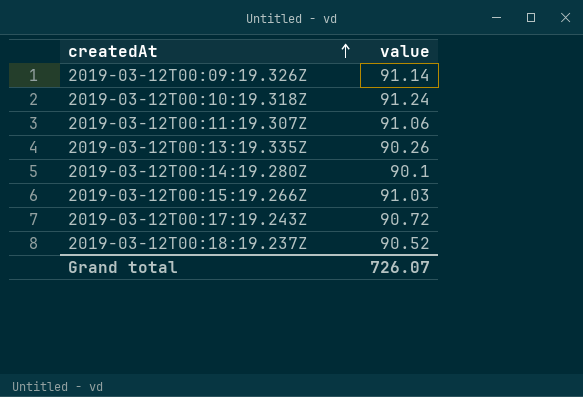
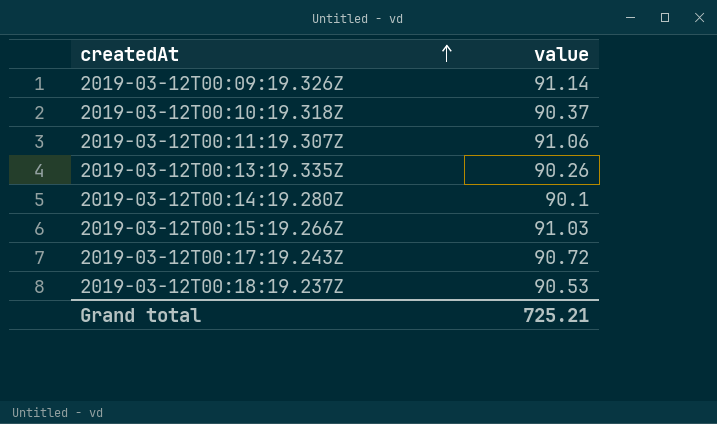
2019-03-12T00:10:19.318Z | value: 91.24 -> 90.37
2019-03-12T00:18:19.237Z | value: 90.52 -> 90.53
Grand total | value: 726.07 -> 725.21

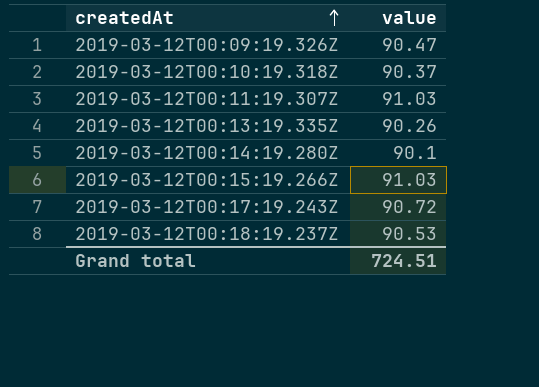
2019-03-12T00:09:19.326Z | value: 91.14 -> 90.47
2019-03-12T00:11:19.307Z | value: 91.06 -> 91.03
Grand total | value: 725.21 -> 724.51

